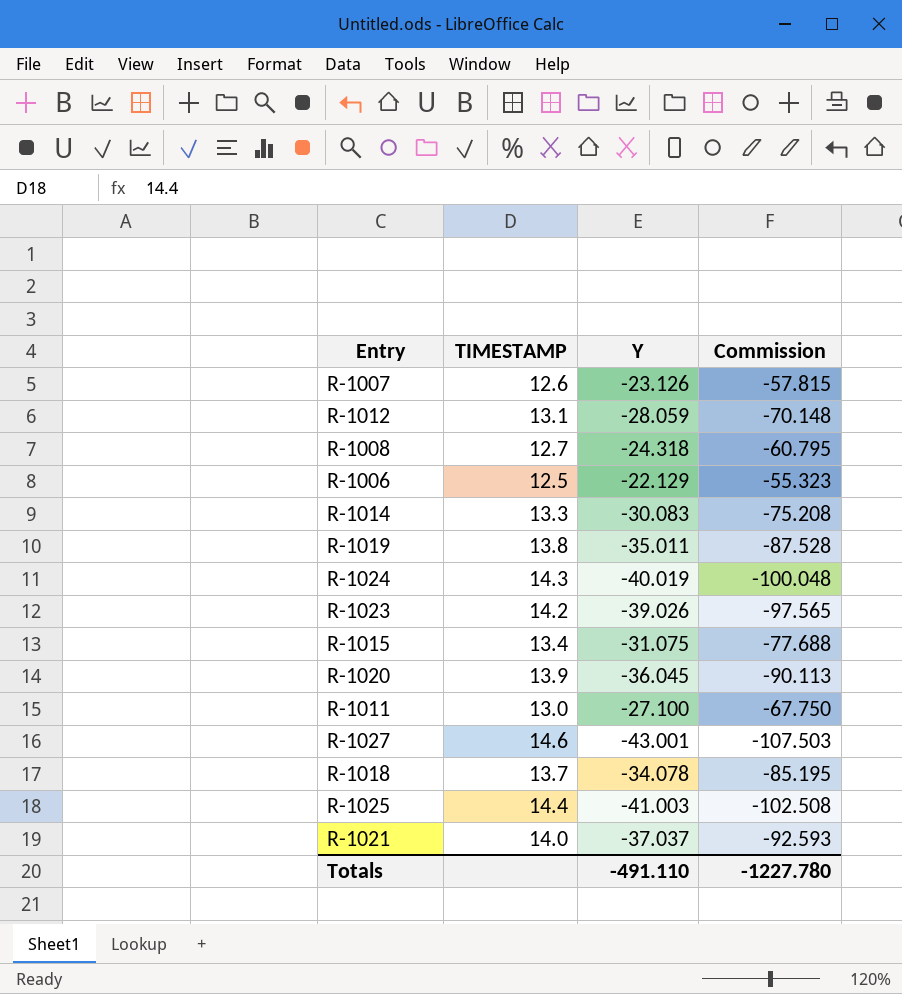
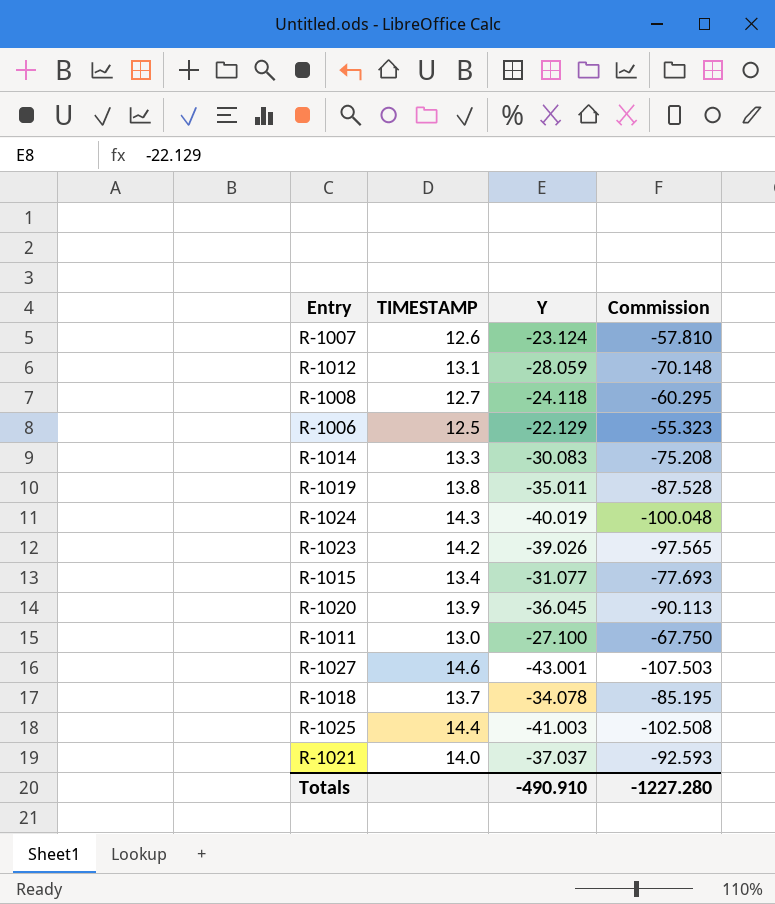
R-1007 | Y: -23.126 -> -23.124
R-1007 | Commission: -57.815 -> -57.810
R-1008 | Y: -24.318 -> -24.118
R-1008 | Commission: -60.795 -> -60.295
R-1015 | Y: -31.075 -> -31.077
R-1015 | Commission: -77.688 -> -77.693
Totals | Y: -491.110 -> -490.910
Totals | Commission: -1227.780 -> -1227.280

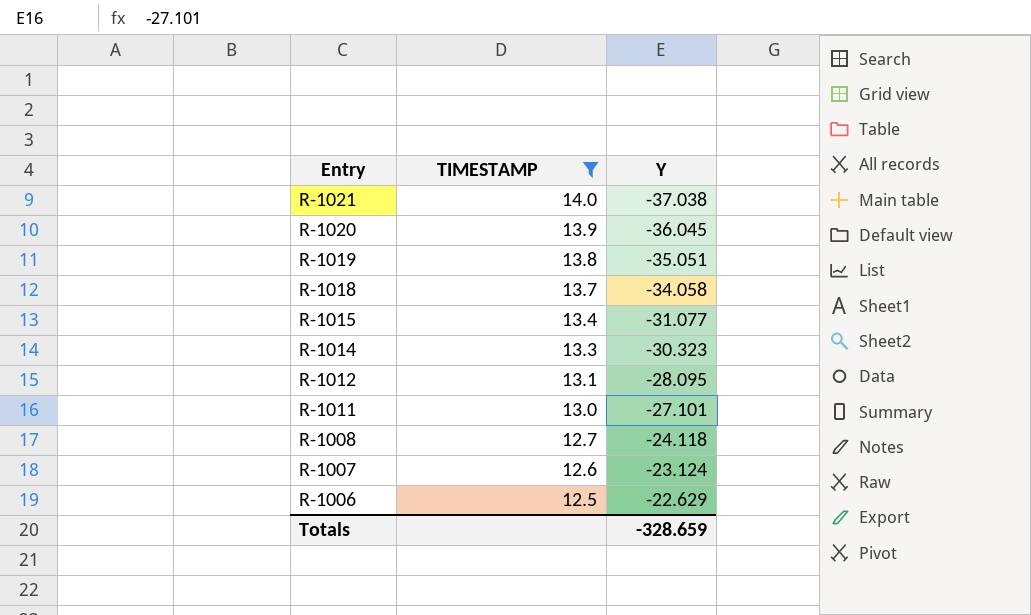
filter: none -> TIMESTAMP <= 14.0
row order: none -> Entry descending
column Commission | formula: [Y] * 2.5 -> none
R-1021 | Y: -37.037 -> -37.038
R-1019 | Y: -35.011 -> -35.051
R-1018 | Y: -34.078 -> -34.058
R-1014 | Y: -30.083 -> -30.323
R-1012 | Y: -28.059 -> -28.095
R-1011 | Y: -27.100 -> -27.101
R-1006 | Y: -22.129 -> -22.629
Totals | Y: -490.910 -> -328.659

